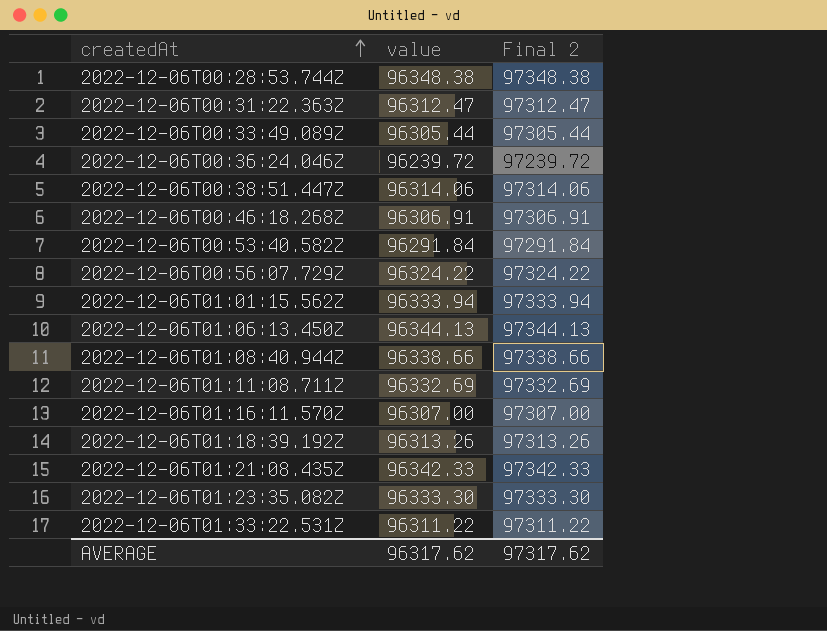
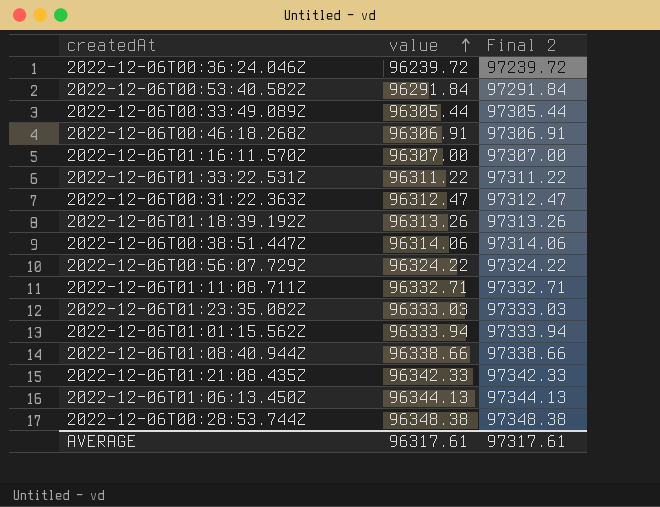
row order: createdAt ascending -> value ascending
2022-12-06T01:11:08.711Z | value: 96332.69 -> 96332.71
2022-12-06T01:11:08.711Z | Final 2: 97332.69 -> 97332.71
2022-12-06T01:23:35.082Z | value: 96333.30 -> 96333.03
2022-12-06T01:23:35.082Z | Final 2: 97333.30 -> 97333.03
AVERAGE | value: 96317.62 -> 96317.61
AVERAGE | Final 2: 97317.62 -> 97317.61

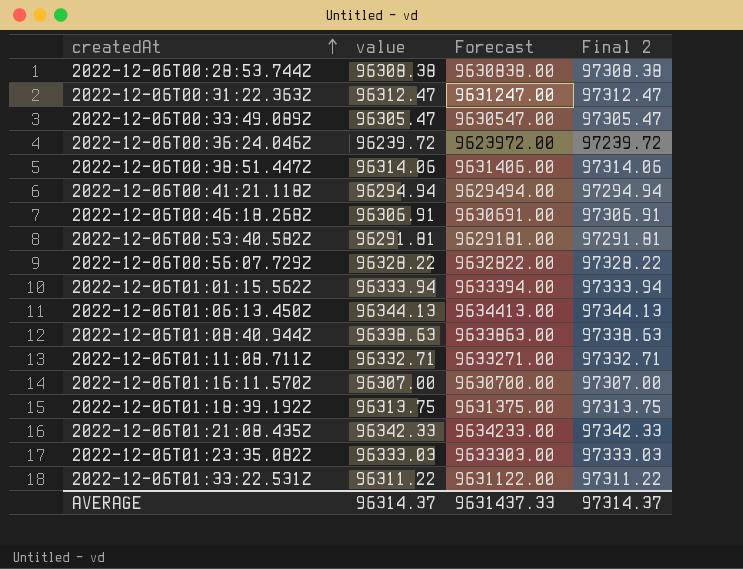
row order: value ascending -> createdAt ascending
column Forecast | formula: none -> [value] * 100
2022-12-06T00:28:53.744Z | value: 96348.38 -> 96308.38
2022-12-06T00:28:53.744Z | Final 2: 97348.38 -> 97308.38
2022-12-06T00:33:49.089Z | value: 96305.44 -> 96305.47
2022-12-06T00:33:49.089Z | Final 2: 97305.44 -> 97305.47
row 2022-12-06T00:41:21.118Z: none -> 96294.94 | 9629494.00 | 97294.94
2022-12-06T00:53:40.582Z | value: 96291.84 -> 96291.81
2022-12-06T00:53:40.582Z | Final 2: 97291.84 -> 97291.81
2022-12-06T00:56:07.729Z | value: 96324.22 -> 96328.22
2022-12-06T00:56:07.729Z | Final 2: 97324.22 -> 97328.22
2022-12-06T01:08:40.944Z | value: 96338.66 -> 96338.63
2022-12-06T01:08:40.944Z | Final 2: 97338.66 -> 97338.63
2022-12-06T01:18:39.192Z | value: 96313.26 -> 96313.75
2022-12-06T01:18:39.192Z | Final 2: 97313.26 -> 97313.75
AVERAGE | value: 96317.61 -> 96314.37
AVERAGE | Final 2: 97317.61 -> 97314.37

